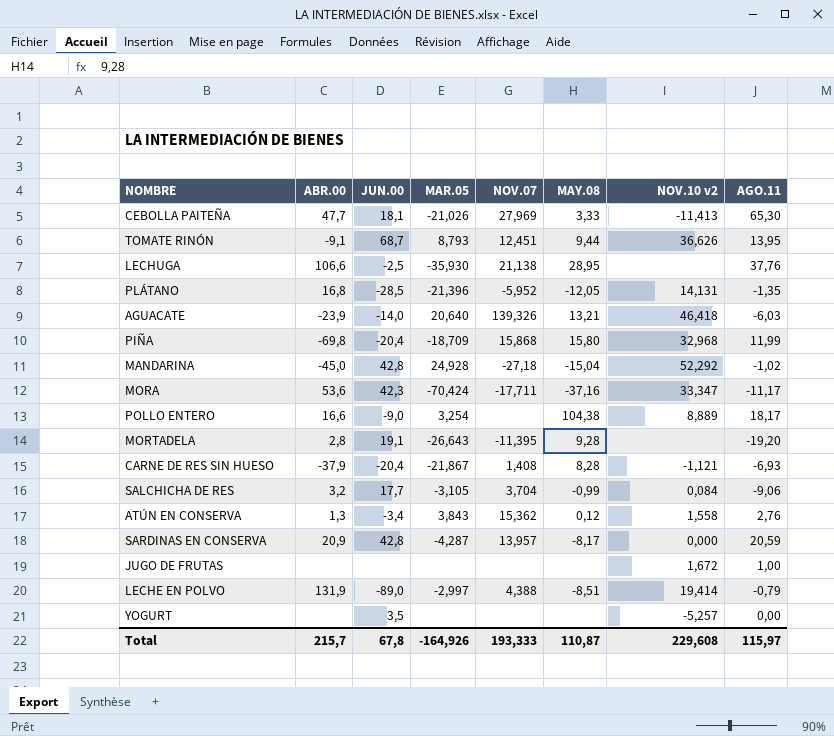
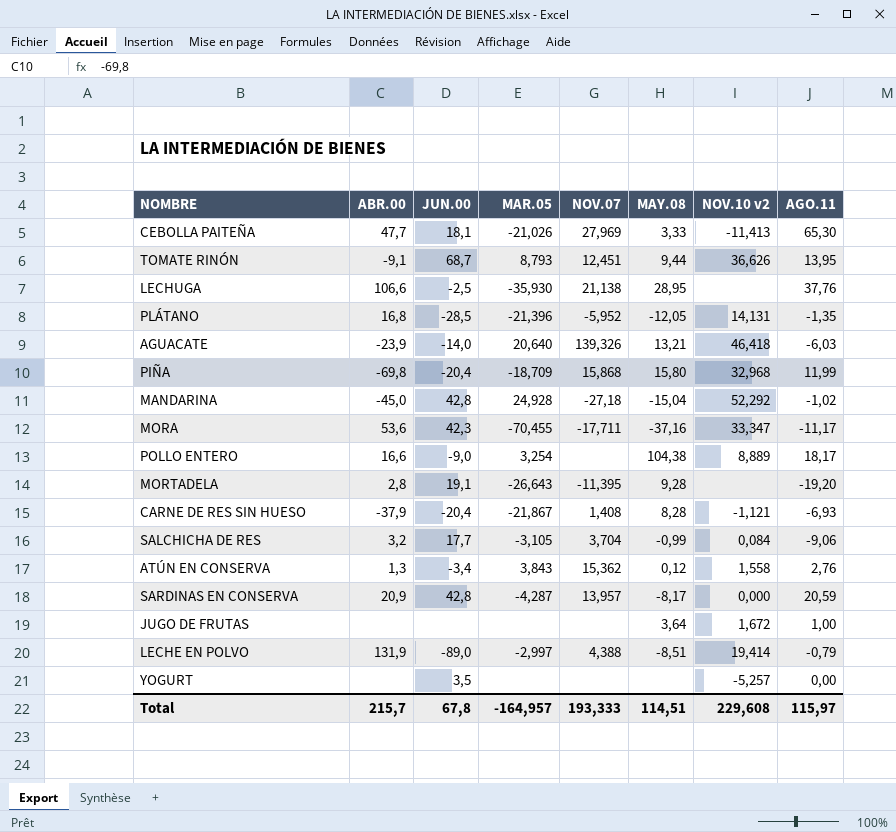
MORA | MAR.05: -70,424 -> -70,455
JUGO DE FRUTAS | MAY.08: none -> 3,64
Total | MAR.05: -164,926 -> -164,957
Total | MAY.08: 110,87 -> 114,51

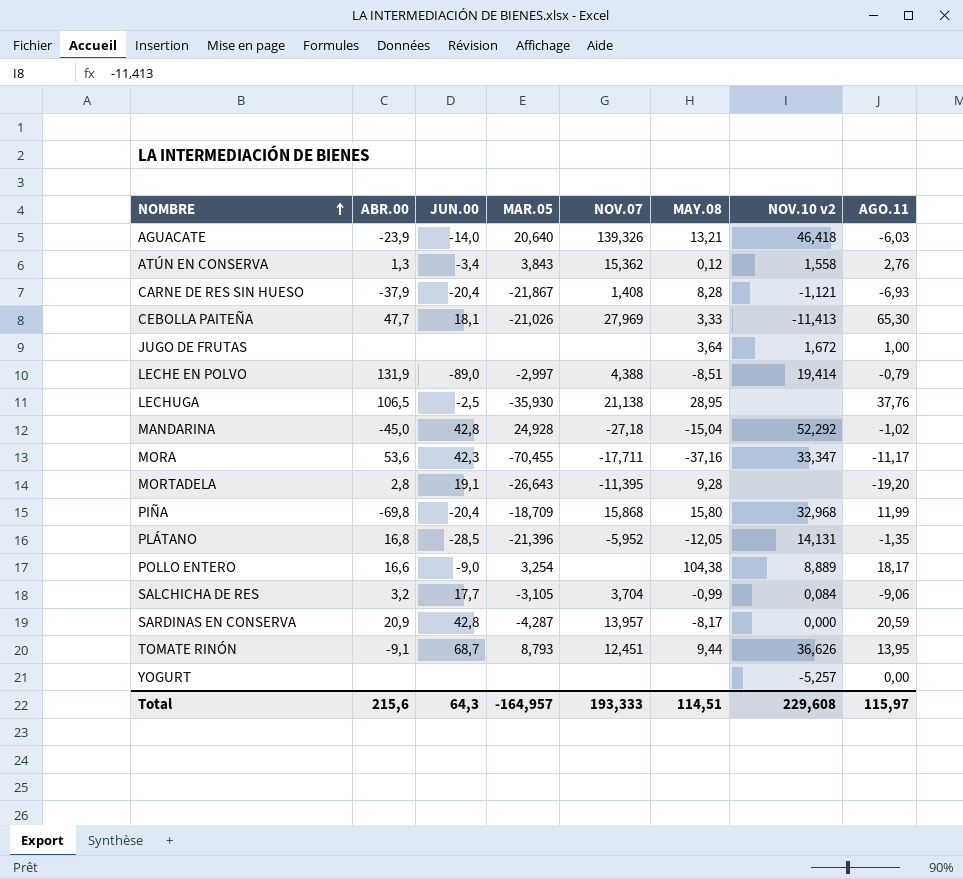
row order: none -> NOMBRE ascending
LECHUGA | ABR.00: 106,6 -> 106,5
YOGURT | JUN.00: 3,5 -> none
Total | ABR.00: 215,7 -> 215,6
Total | JUN.00: 67,8 -> 64,3

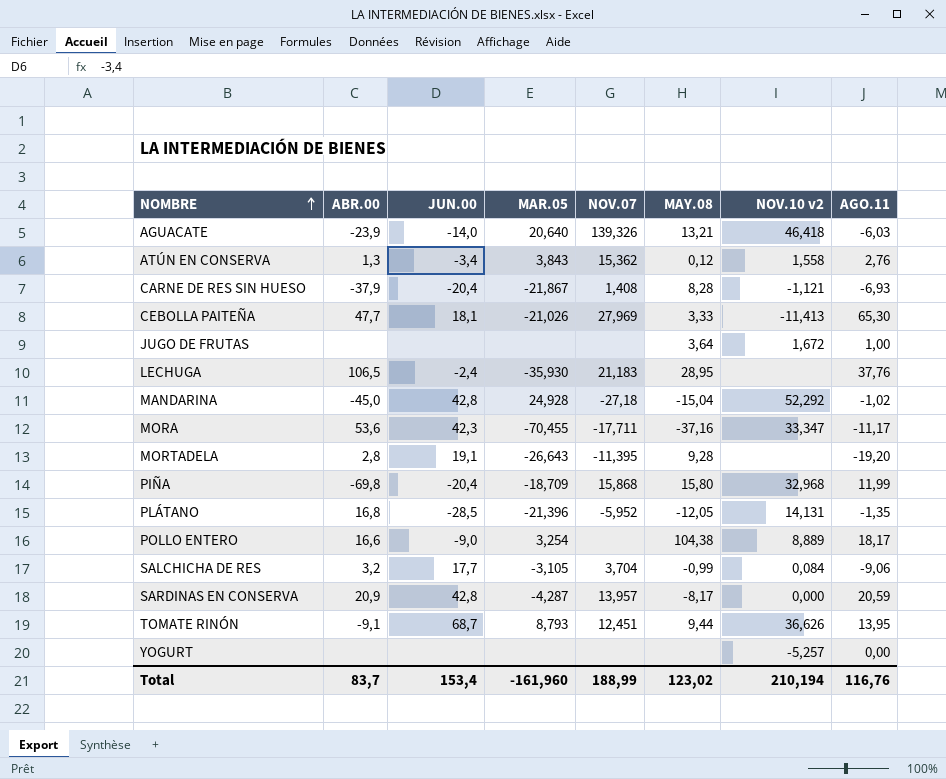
row LECHE EN POLVO: 131,9 | -89,0 | -2,997 | 4,388 | -8,51 | 19,414 | -0,79 -> none
LECHUGA | JUN.00: -2,5 -> -2,4
LECHUGA | NOV.07: 21,138 -> 21,183
Total | ABR.00: 215,6 -> 83,7
Total | JUN.00: 64,3 -> 153,4
Total | MAR.05: -164,957 -> -161,960
Total | NOV.07: 193,333 -> 188,99
Total | MAY.08: 114,51 -> 123,02
Total | NOV.10 v2: 229,608 -> 210,194
Total | AGO.11: 115,97 -> 116,76

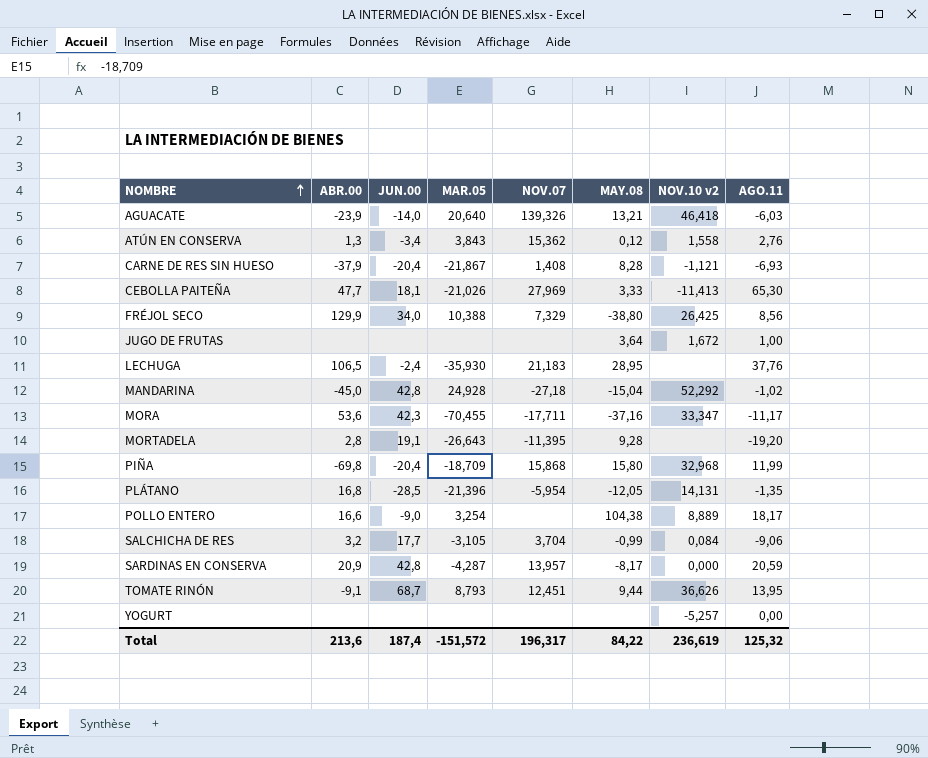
row FRÉJOL SECO: none -> 129,9 | 34,0 | 10,388 | 7,329 | -38,80 | 26,425 | 8,56
PLÁTANO | NOV.07: -5,952 -> -5,954
Total | ABR.00: 83,7 -> 213,6
Total | JUN.00: 153,4 -> 187,4
Total | MAR.05: -161,960 -> -151,572
Total | NOV.07: 188,99 -> 196,317
Total | MAY.08: 123,02 -> 84,22
Total | NOV.10 v2: 210,194 -> 236,619
Total | AGO.11: 116,76 -> 125,32

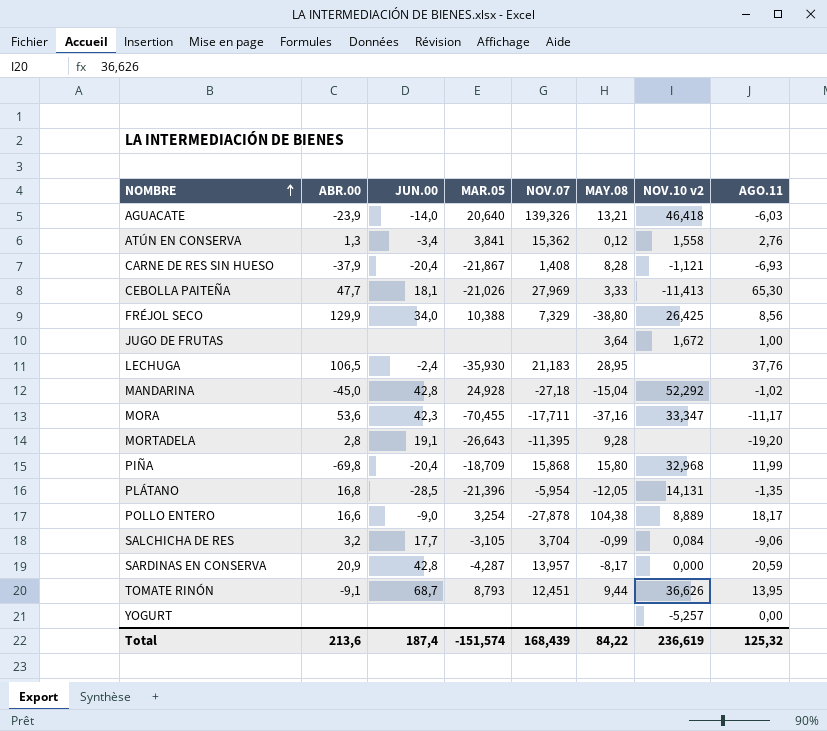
ATÚN EN CONSERVA | MAR.05: 3,843 -> 3,841
POLLO ENTERO | NOV.07: none -> -27,878
Total | MAR.05: -151,572 -> -151,574
Total | NOV.07: 196,317 -> 168,439

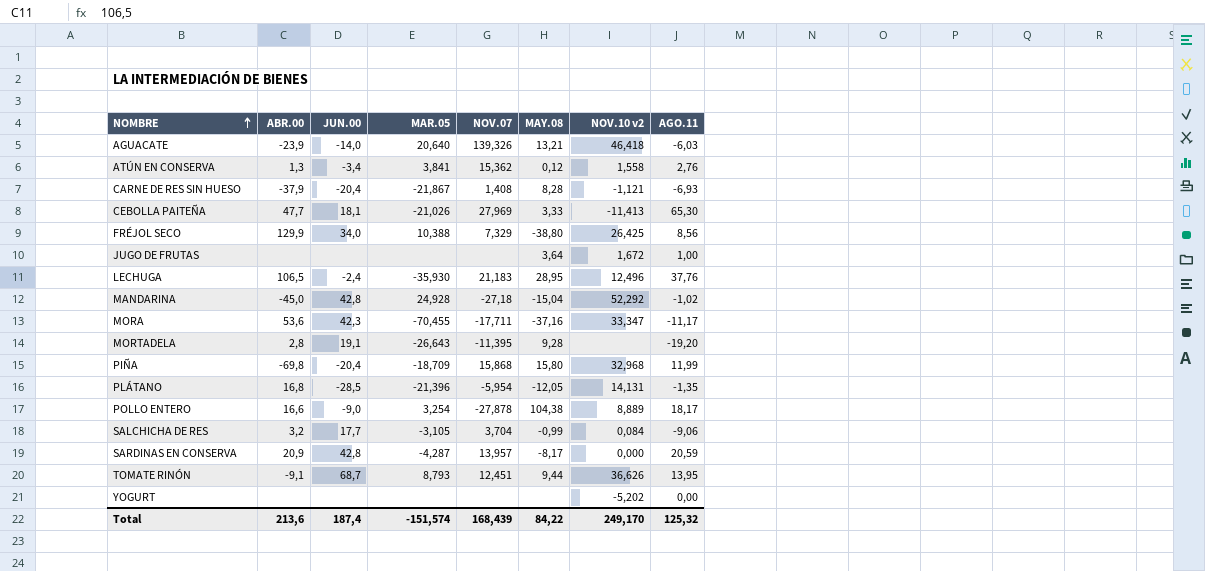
LECHUGA | NOV.10 v2: none -> 12,496
YOGURT | NOV.10 v2: -5,257 -> -5,202
Total | NOV.10 v2: 236,619 -> 249,170

